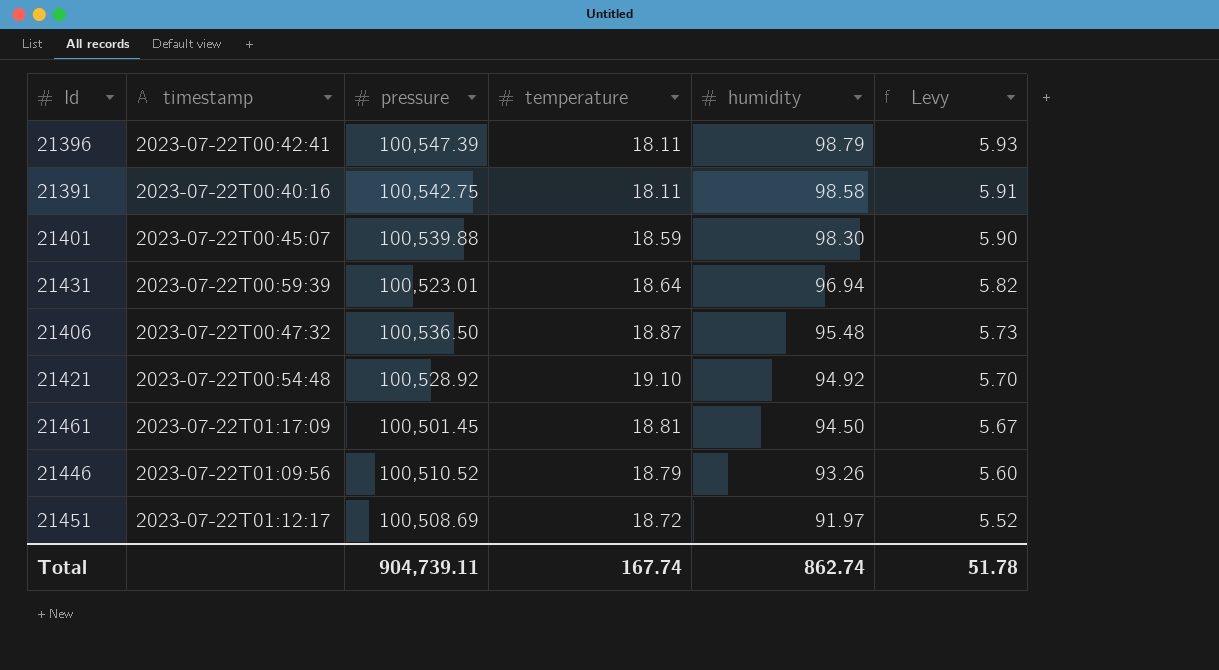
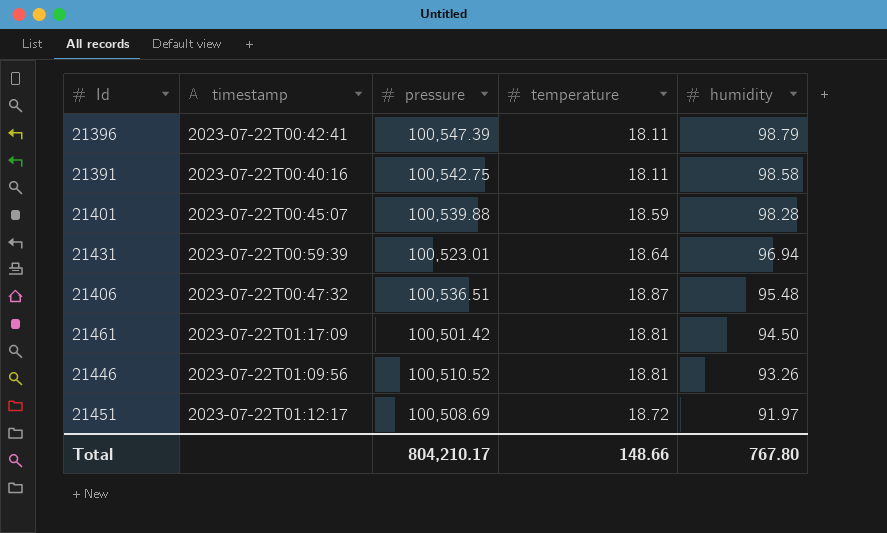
column Levy | formula: [humidity] * 0.06 -> none
row 21421: 2023-07-22T00:54:48 | 100,528.92 | 19.10 | 94.92 | 5.70 -> none
21401 | humidity: 98.30 -> 98.28
21406 | pressure: 100,536.50 -> 100,536.51
21461 | pressure: 100,501.45 -> 100,501.42
21446 | temperature: 18.79 -> 18.81
Total | pressure: 904,739.11 -> 804,210.17
Total | temperature: 167.74 -> 148.66
Total | humidity: 862.74 -> 767.80

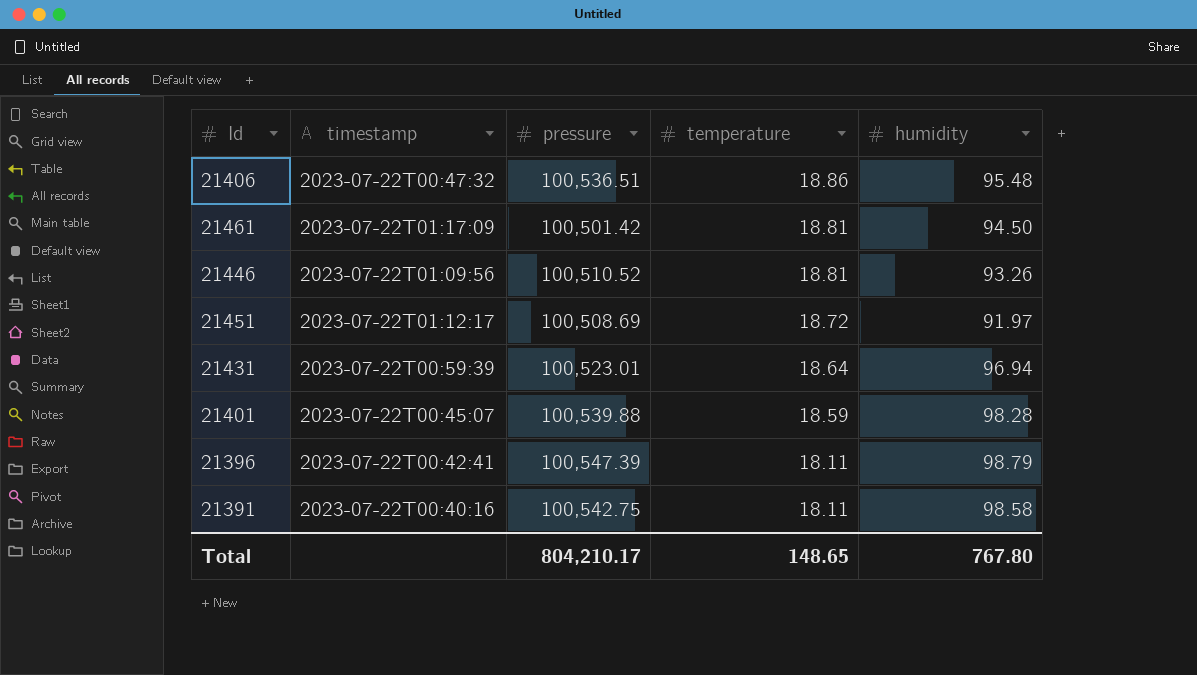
row order: humidity descending -> temperature descending
21406 | temperature: 18.87 -> 18.86
Total | temperature: 148.66 -> 148.65

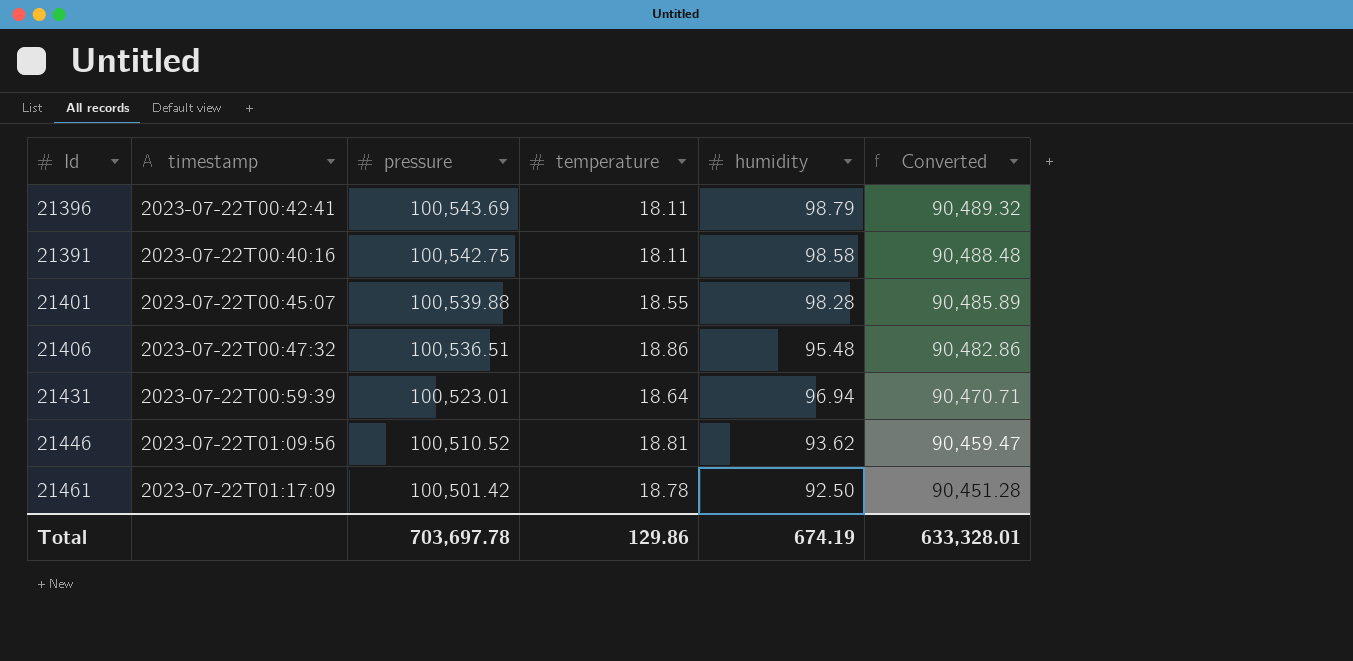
row order: temperature descending -> pressure descending
column Converted | formula: none -> [pressure] * 0.9
row 21451: 2023-07-22T01:12:17 | 100,508.69 | 18.72 | 91.97 -> none
21396 | pressure: 100,547.39 -> 100,543.69
21401 | temperature: 18.59 -> 18.55
21446 | humidity: 93.26 -> 93.62
21461 | temperature: 18.81 -> 18.78
21461 | humidity: 94.50 -> 92.50
Total | pressure: 804,210.17 -> 703,697.78
Total | temperature: 148.65 -> 129.86
Total | humidity: 767.80 -> 674.19

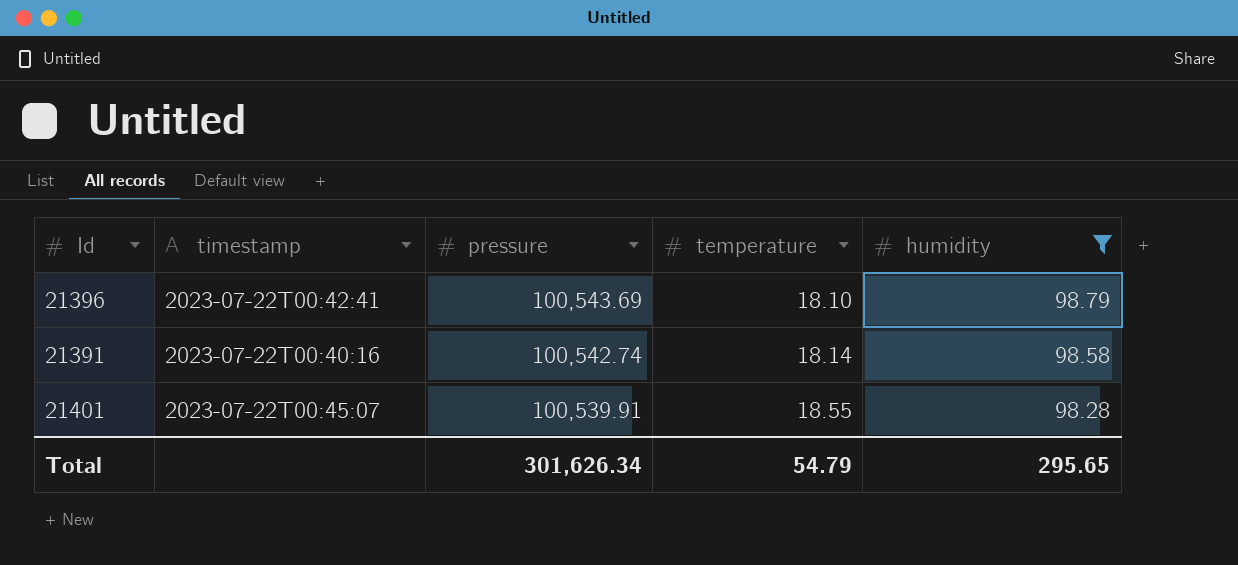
filter: none -> humidity >= 98.28
column Converted | formula: [pressure] * 0.9 -> none
21396 | temperature: 18.11 -> 18.10
21391 | pressure: 100,542.75 -> 100,542.74
21391 | temperature: 18.11 -> 18.14
21401 | pressure: 100,539.88 -> 100,539.91
Total | pressure: 703,697.78 -> 301,626.34
Total | temperature: 129.86 -> 54.79
Total | humidity: 674.19 -> 295.65

